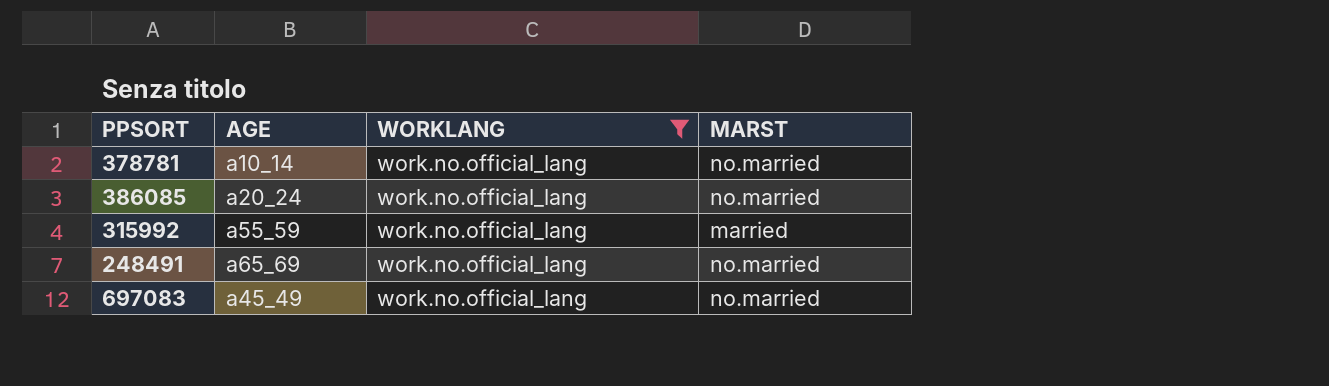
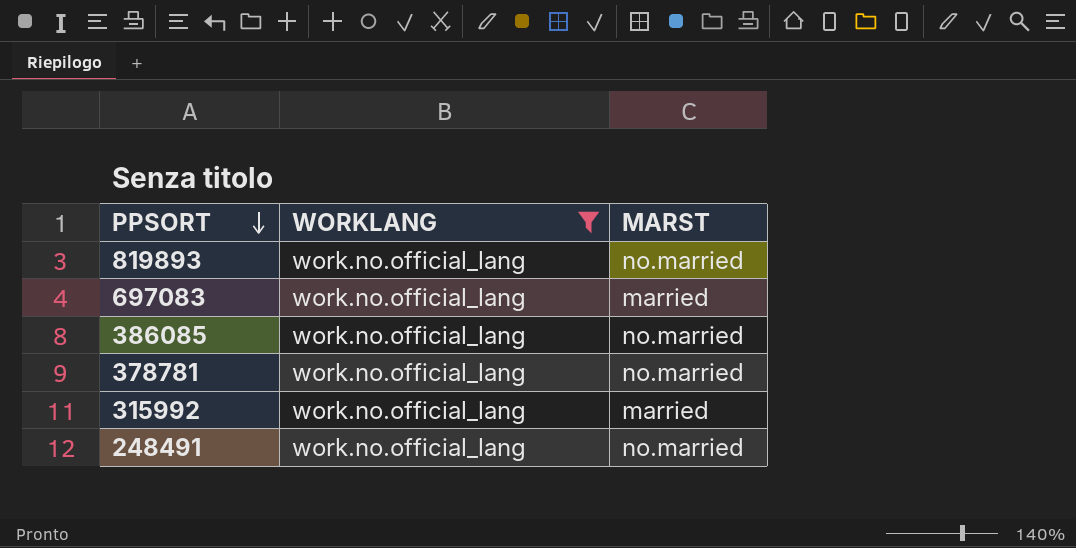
row order: none -> PPSORT descending
column AGE | position: 2 -> none
row 819893: none -> work.no.official_lang | no.married
697083 | MARST: no.married -> married

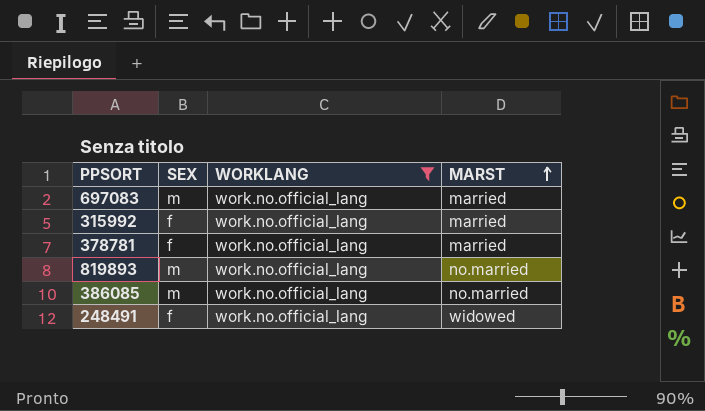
row order: PPSORT descending -> MARST ascending
column SEX | position: none -> 2
378781 | MARST: no.married -> married
248491 | MARST: no.married -> widowed

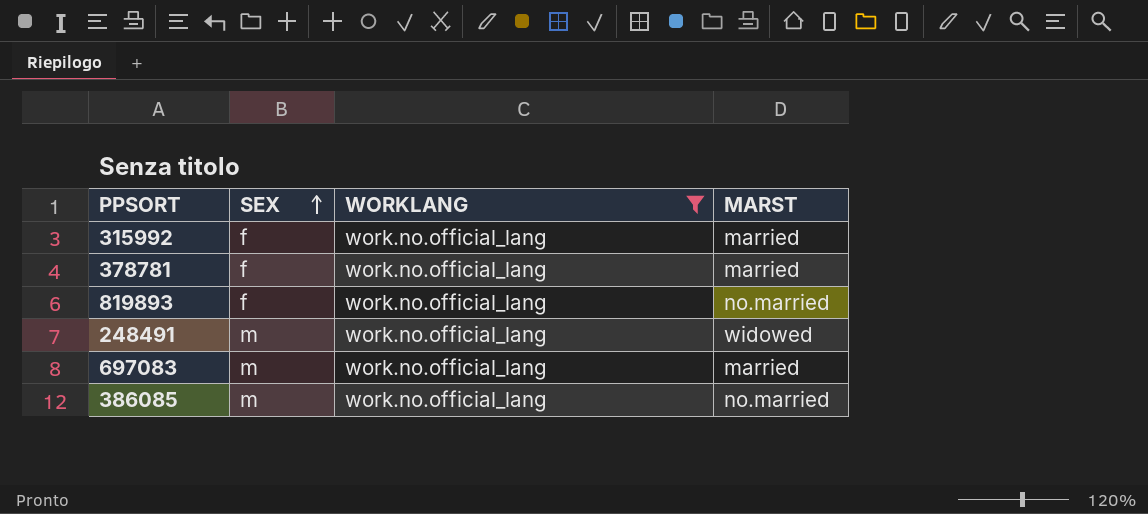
row order: MARST ascending -> SEX ascending
819893 | SEX: m -> f
248491 | SEX: f -> m

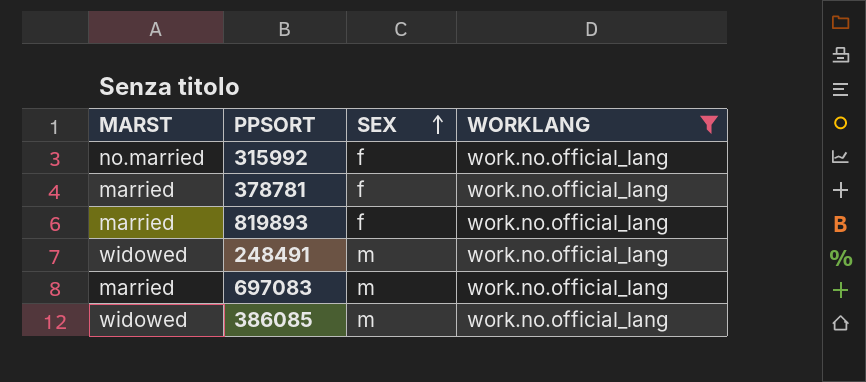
column MARST | position: 4 -> 1
315992 | MARST: married -> no.married
819893 | MARST: no.married -> married
386085 | MARST: no.married -> widowed

